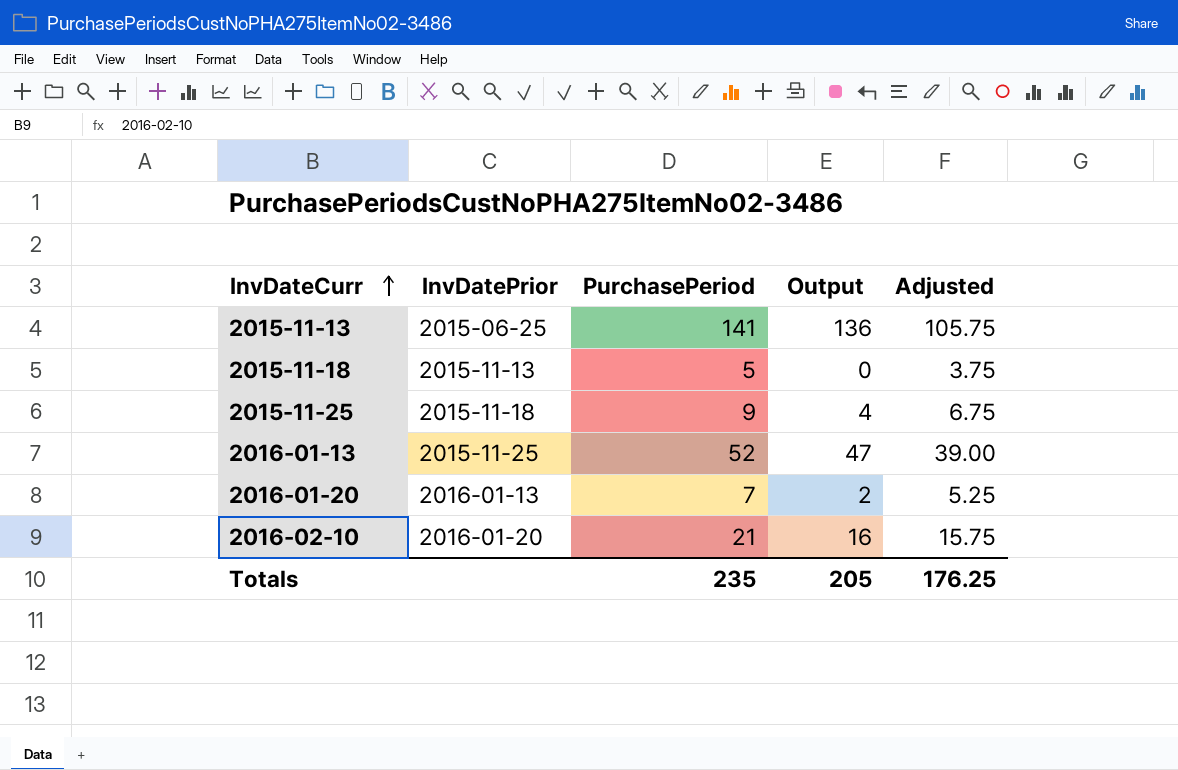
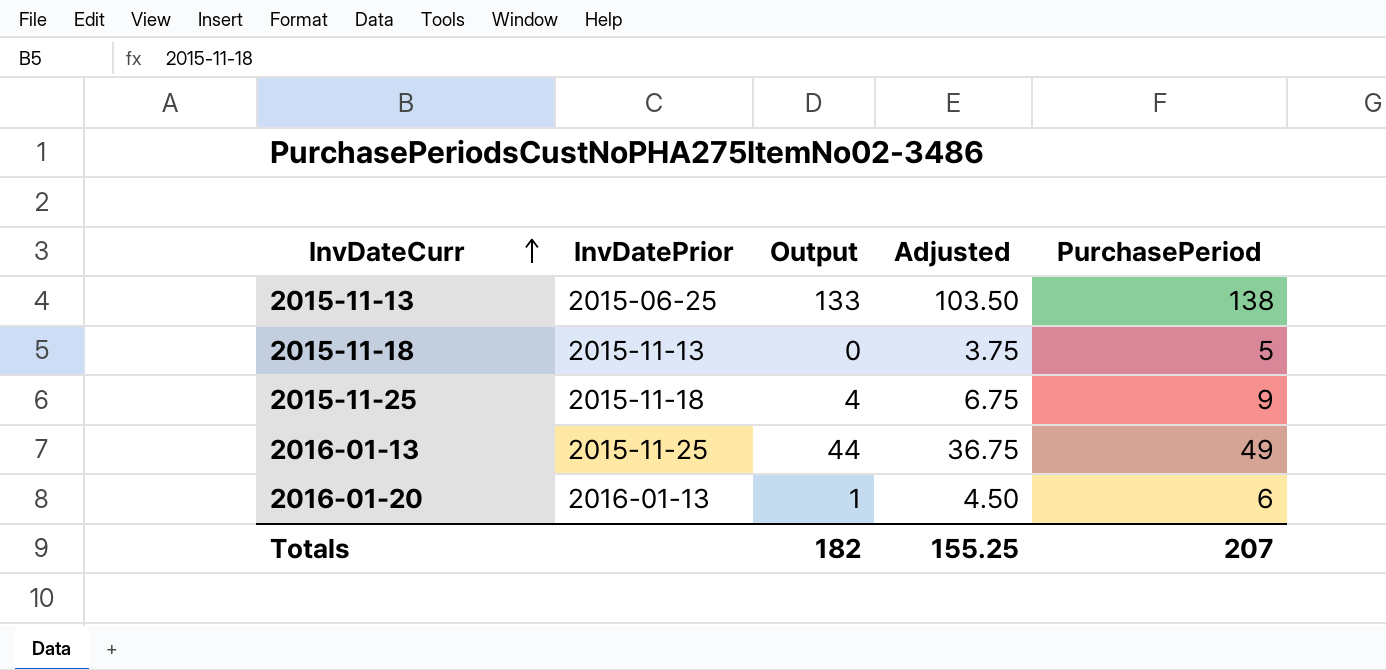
column PurchasePeriod | position: 3 -> 5
row 2016-02-10: 2016-01-20 | 21 | 16 | 15.75 -> none
2015-11-13 | Output: 136 -> 133
2015-11-13 | Adjusted: 105.75 -> 103.50
2015-11-13 | PurchasePeriod: 141 -> 138
2016-01-13 | Output: 47 -> 44
2016-01-13 | Adjusted: 39.00 -> 36.75
2016-01-13 | PurchasePeriod: 52 -> 49
2016-01-20 | Output: 2 -> 1
2016-01-20 | Adjusted: 5.25 -> 4.50
2016-01-20 | PurchasePeriod: 7 -> 6
Totals | Output: 205 -> 182
Totals | Adjusted: 176.25 -> 155.25
Totals | PurchasePeriod: 235 -> 207

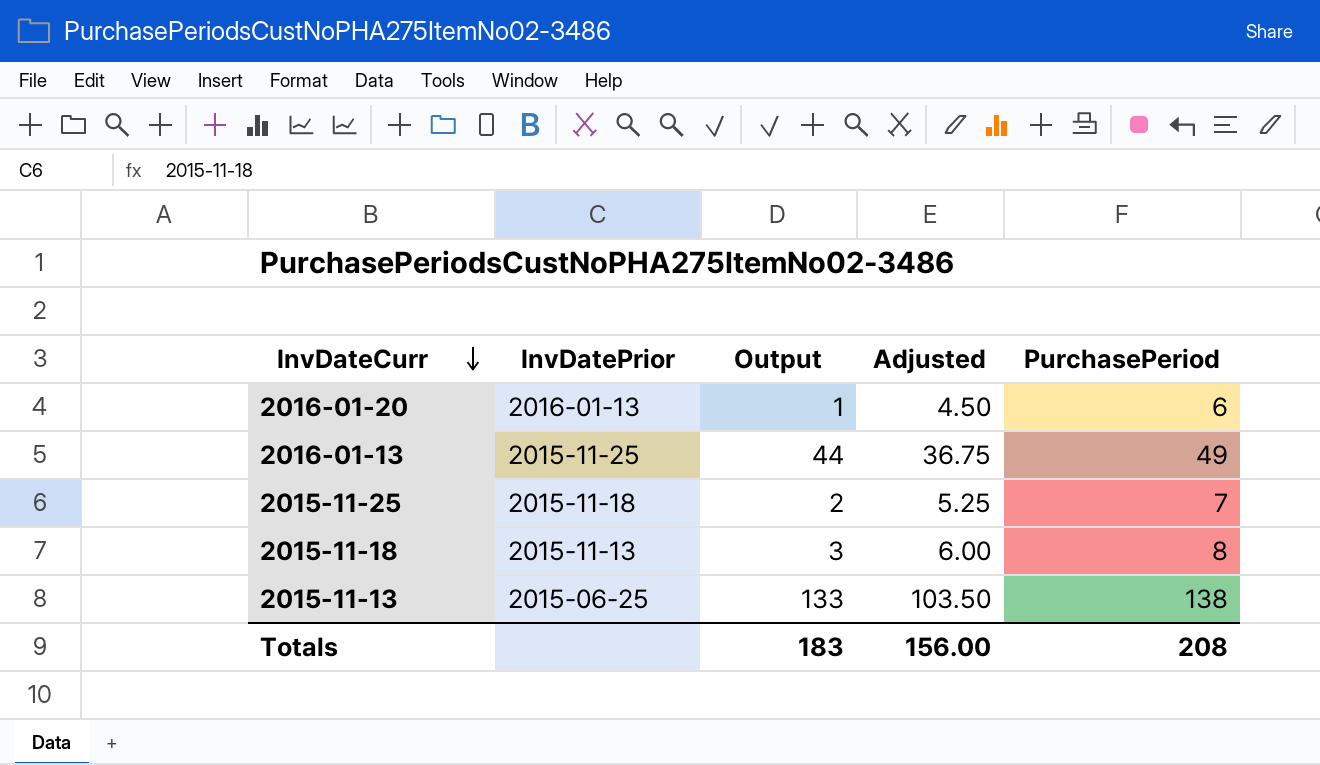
row order: InvDateCurr ascending -> InvDateCurr descending
2015-11-25 | Output: 4 -> 2
2015-11-25 | Adjusted: 6.75 -> 5.25
2015-11-25 | PurchasePeriod: 9 -> 7
2015-11-18 | Output: 0 -> 3
2015-11-18 | Adjusted: 3.75 -> 6.00
2015-11-18 | PurchasePeriod: 5 -> 8
Totals | Output: 182 -> 183
Totals | Adjusted: 155.25 -> 156.00
Totals | PurchasePeriod: 207 -> 208

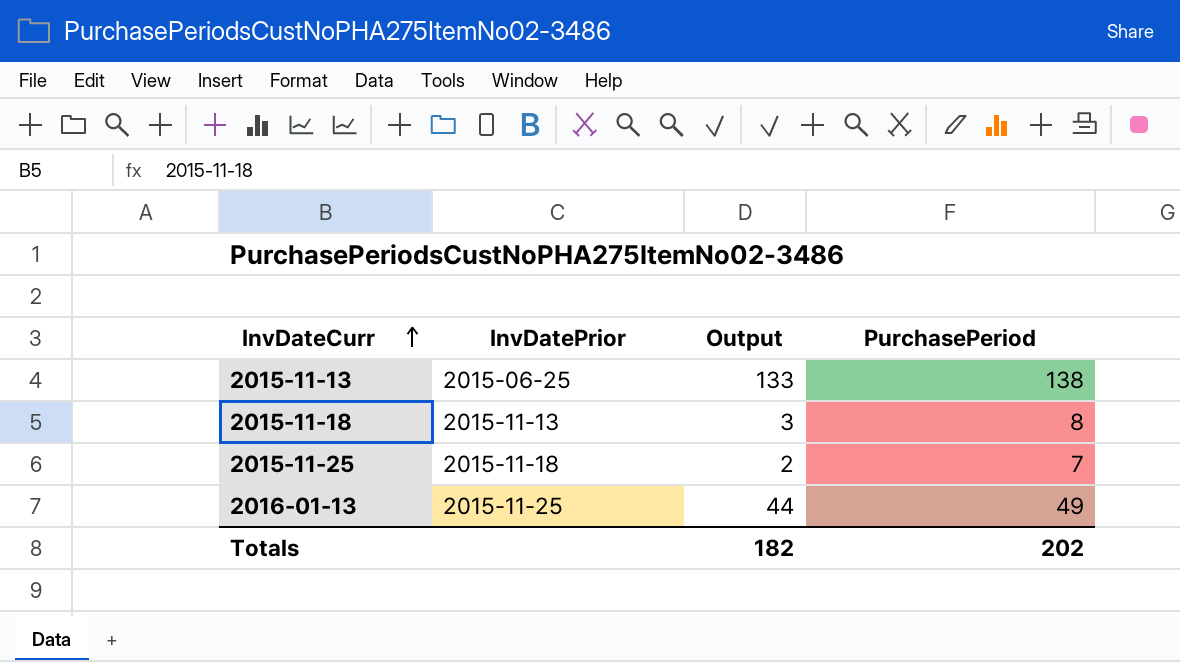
row order: InvDateCurr descending -> InvDateCurr ascending
column Adjusted | formula: [PurchasePeriod] * 0.75 -> none
row 2016-01-20: 2016-01-13 | 1 | 4.50 | 6 -> none
Totals | Output: 183 -> 182
Totals | PurchasePeriod: 208 -> 202

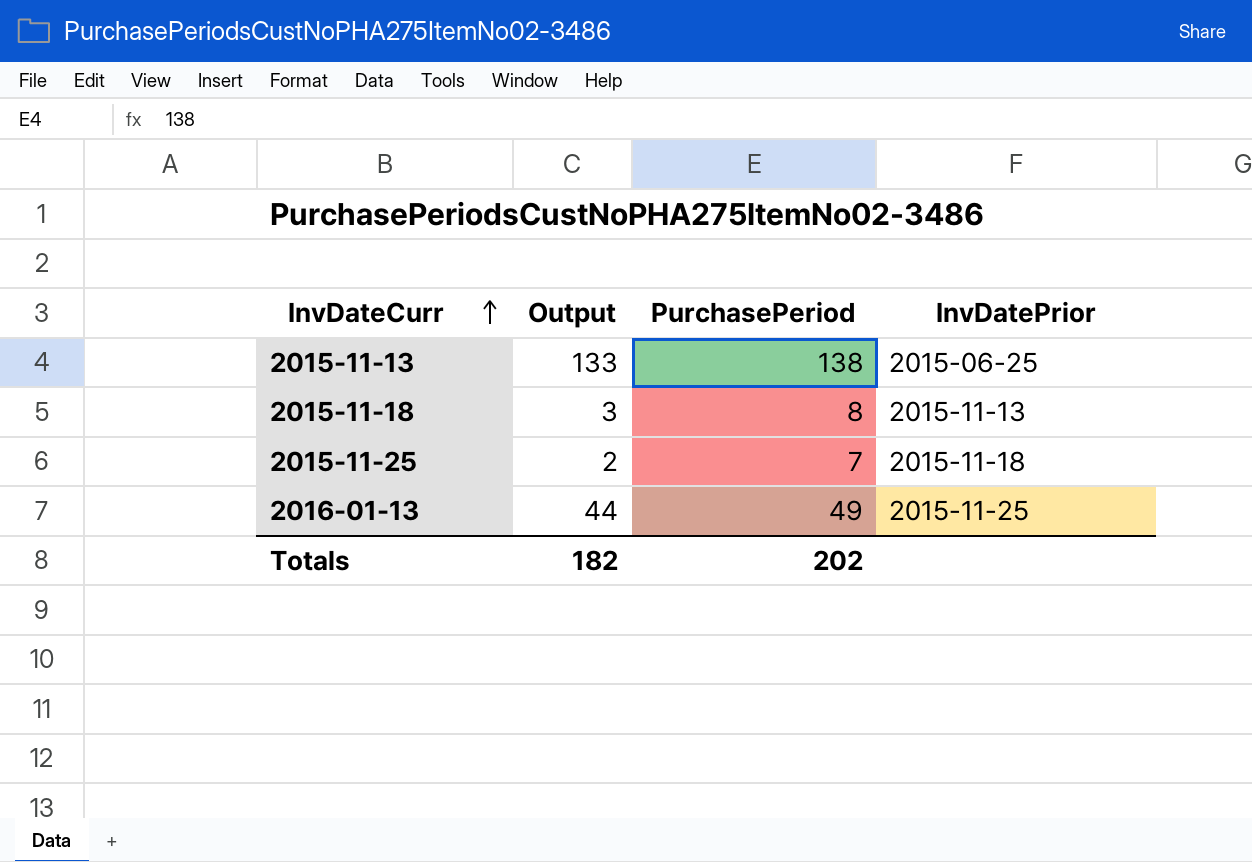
column InvDatePrior | position: 2 -> 4

